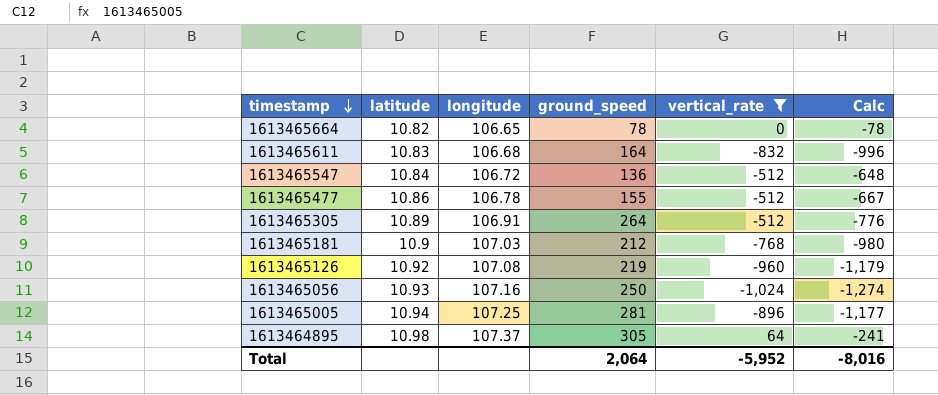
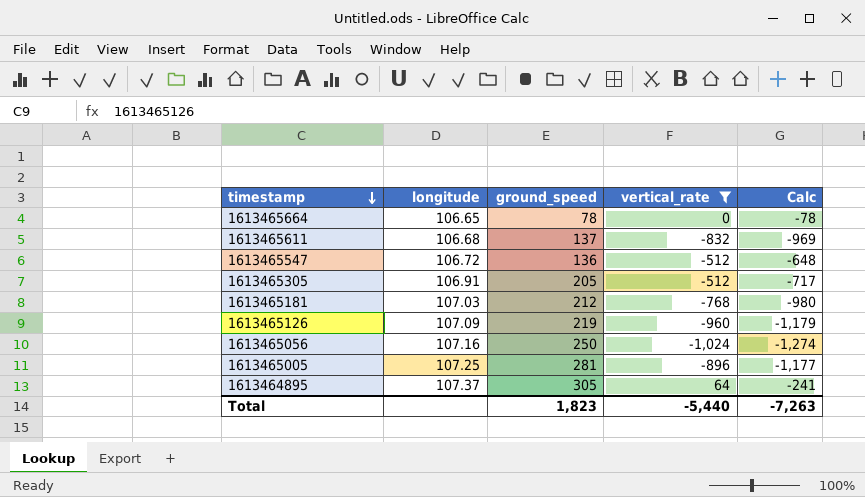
column latitude | position: 2 -> none
row 1613465477: 10.86 | 106.78 | 155 | -512 | -667 -> none
1613465611 | ground_speed: 164 -> 137
1613465611 | Calc: -996 -> -969
1613465305 | ground_speed: 264 -> 205
1613465305 | Calc: -776 -> -717
1613465126 | longitude: 107.08 -> 107.09
Total | ground_speed: 2,064 -> 1,823
Total | vertical_rate: -5,952 -> -5,440
Total | Calc: -8,016 -> -7,263

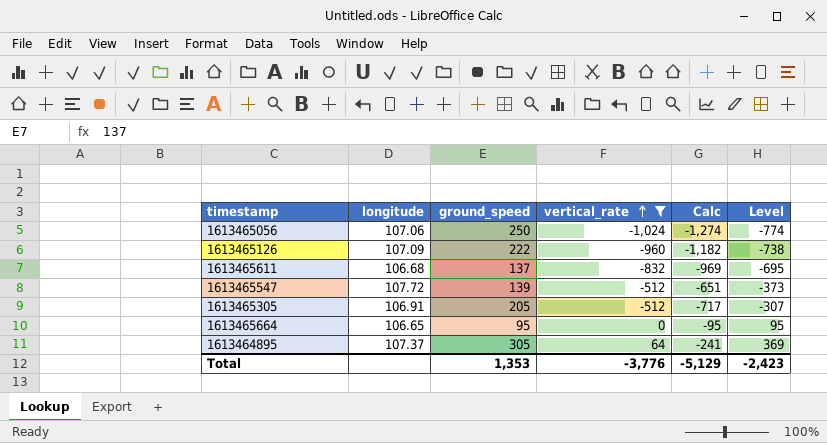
row order: timestamp descending -> vertical_rate ascending
column Level | formula: none -> [ground_speed] + [vertical_rate]
row 1613465181: 107.03 | 212 | -768 | -980 -> none
row 1613465005: 107.25 | 281 | -896 | -1,177 -> none
1613465056 | longitude: 107.16 -> 107.06
1613465126 | ground_speed: 219 -> 222
1613465126 | Calc: -1,179 -> -1,182
1613465547 | longitude: 106.72 -> 107.72
1613465547 | ground_speed: 136 -> 139
1613465547 | Calc: -648 -> -651
1613465664 | ground_speed: 78 -> 95
1613465664 | Calc: -78 -> -95
Total | ground_speed: 1,823 -> 1,353
Total | vertical_rate: -5,440 -> -3,776
Total | Calc: -7,263 -> -5,129

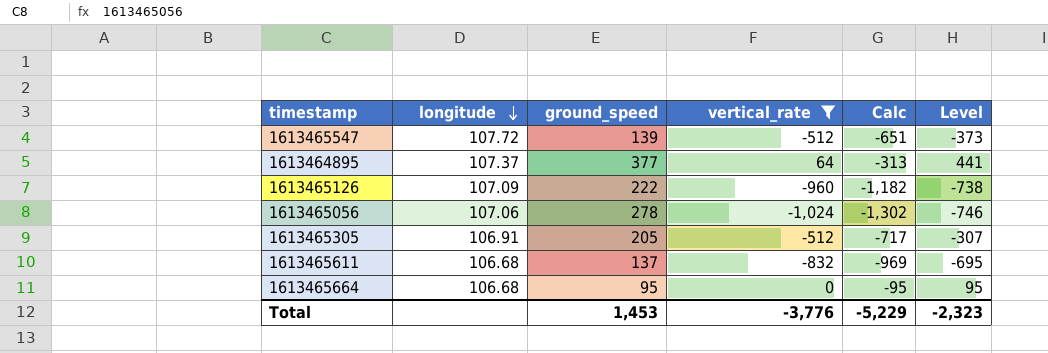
row order: vertical_rate ascending -> longitude descending
1613464895 | ground_speed: 305 -> 377
1613464895 | Calc: -241 -> -313
1613464895 | Level: 369 -> 441
1613465056 | ground_speed: 250 -> 278
1613465056 | Calc: -1,274 -> -1,302
1613465056 | Level: -774 -> -746
1613465664 | longitude: 106.65 -> 106.68
Total | ground_speed: 1,353 -> 1,453
Total | Calc: -5,129 -> -5,229
Total | Level: -2,423 -> -2,323

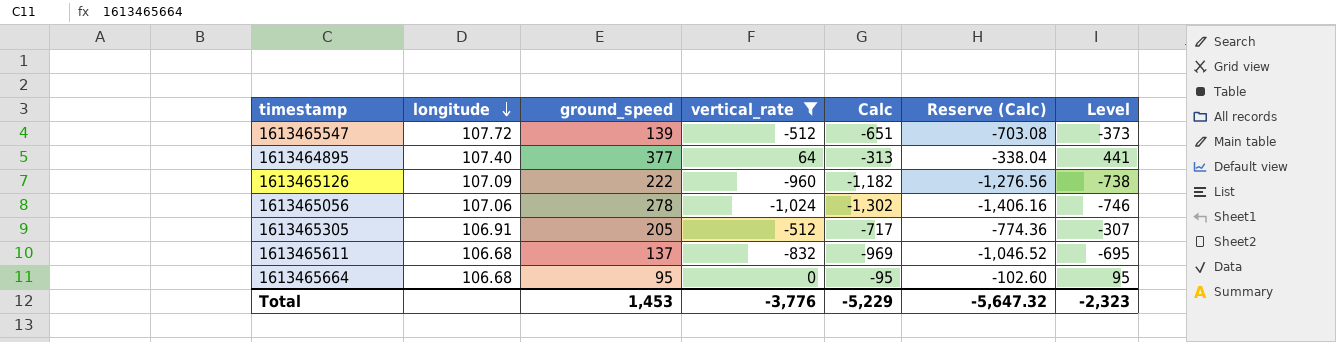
column Reserve (Calc) | formula: none -> [Calc] * 1.08
1613464895 | longitude: 107.37 -> 107.40

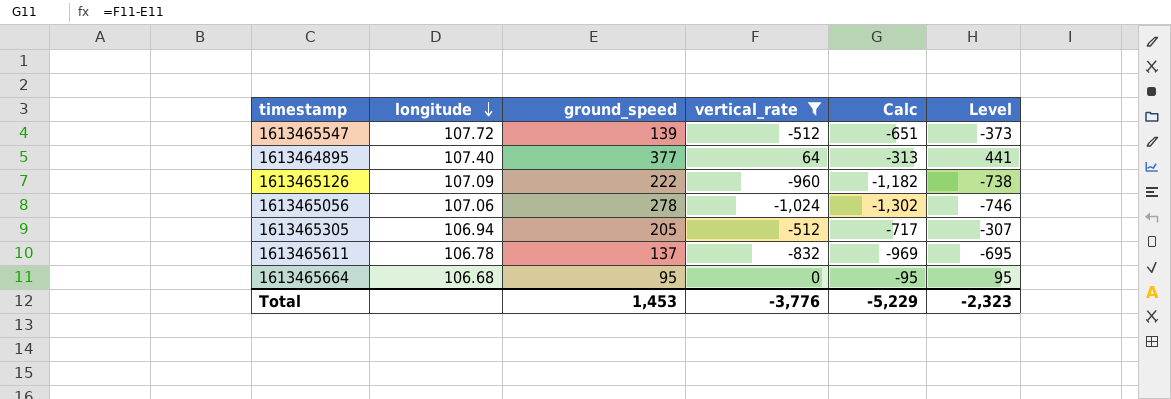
column Reserve (Calc) | formula: [Calc] * 1.08 -> none
1613465305 | longitude: 106.91 -> 106.94
1613465611 | longitude: 106.68 -> 106.78

